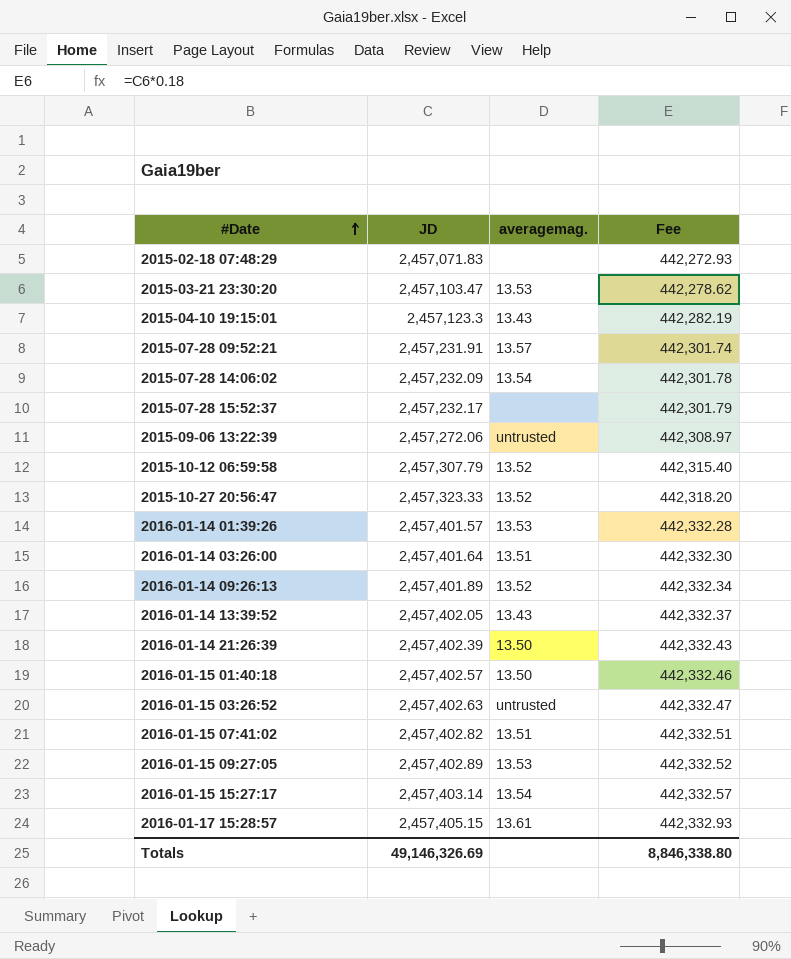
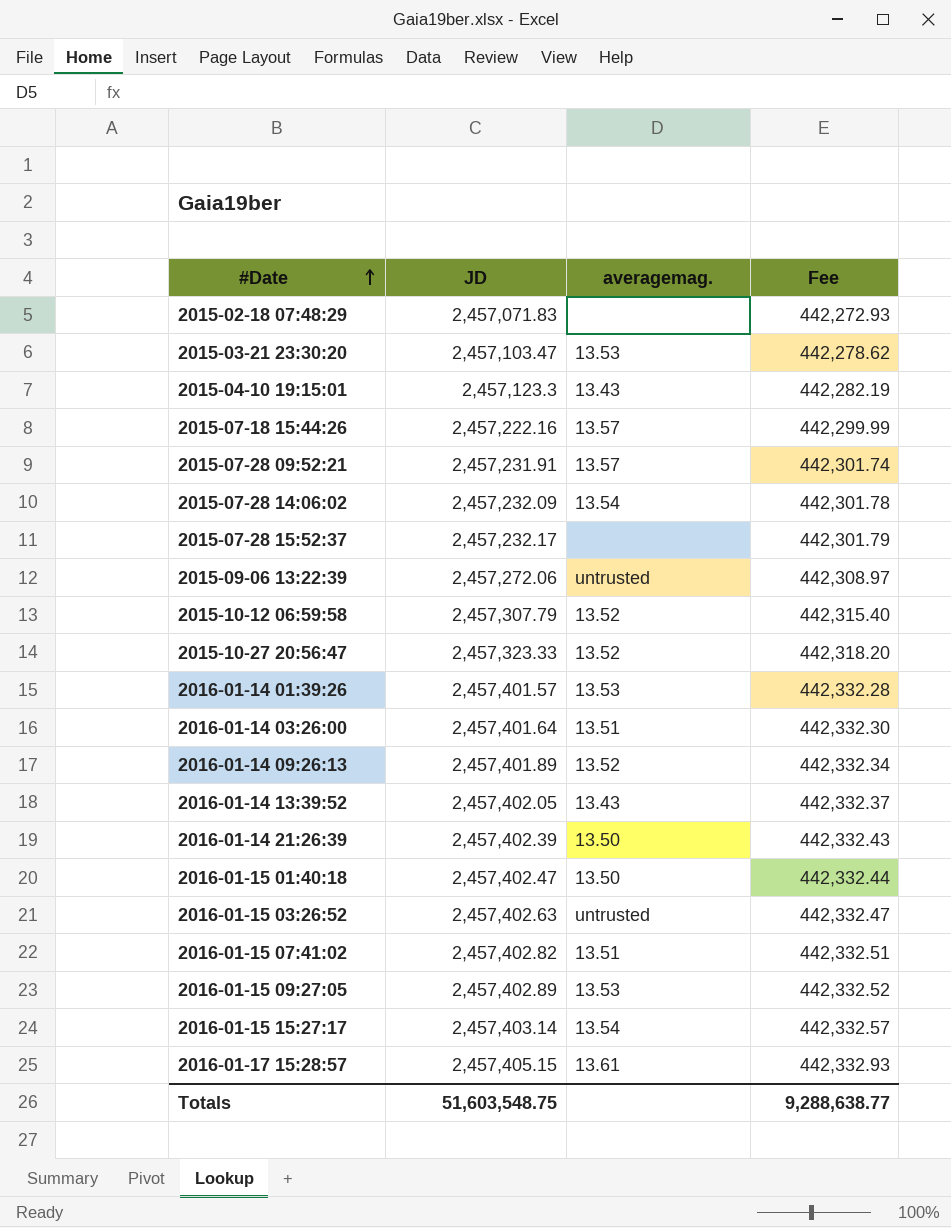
row 2015-07-18 15:44:26: none -> 2,457,222.16 | 13.57 | 442,299.99
2016-01-15 01:40:18 | JD: 2,457,402.57 -> 2,457,402.47
2016-01-15 01:40:18 | Fee: 442,332.46 -> 442,332.44
Totals | JD: 49,146,326.69 -> 51,603,548.75
Totals | Fee: 8,846,338.80 -> 9,288,638.77

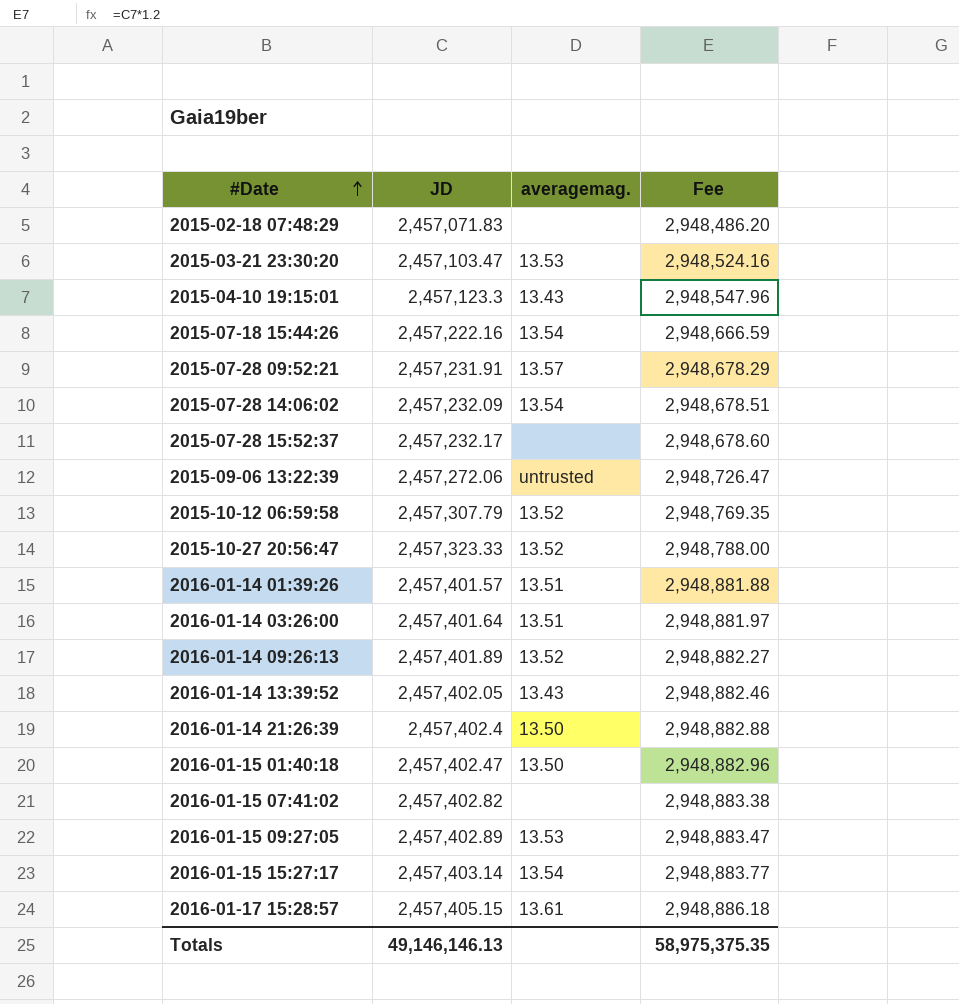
column Fee | formula: [JD] * 0.18 -> [JD] * 1.2
row 2016-01-15 03:26:52: 2,457,402.63 | untrusted | 442,332.47 -> none
2015-07-18 15:44:26 | averagemag.: 13.57 -> 13.54
2016-01-14 01:39:26 | averagemag.: 13.53 -> 13.51
2016-01-14 21:26:39 | JD: 2,457,402.39 -> 2,457,402.4
2016-01-15 07:41:02 | averagemag.: 13.51 -> none
Totals | JD: 51,603,548.75 -> 49,146,146.13
Totals | Fee: 9,288,638.77 -> 58,975,375.35

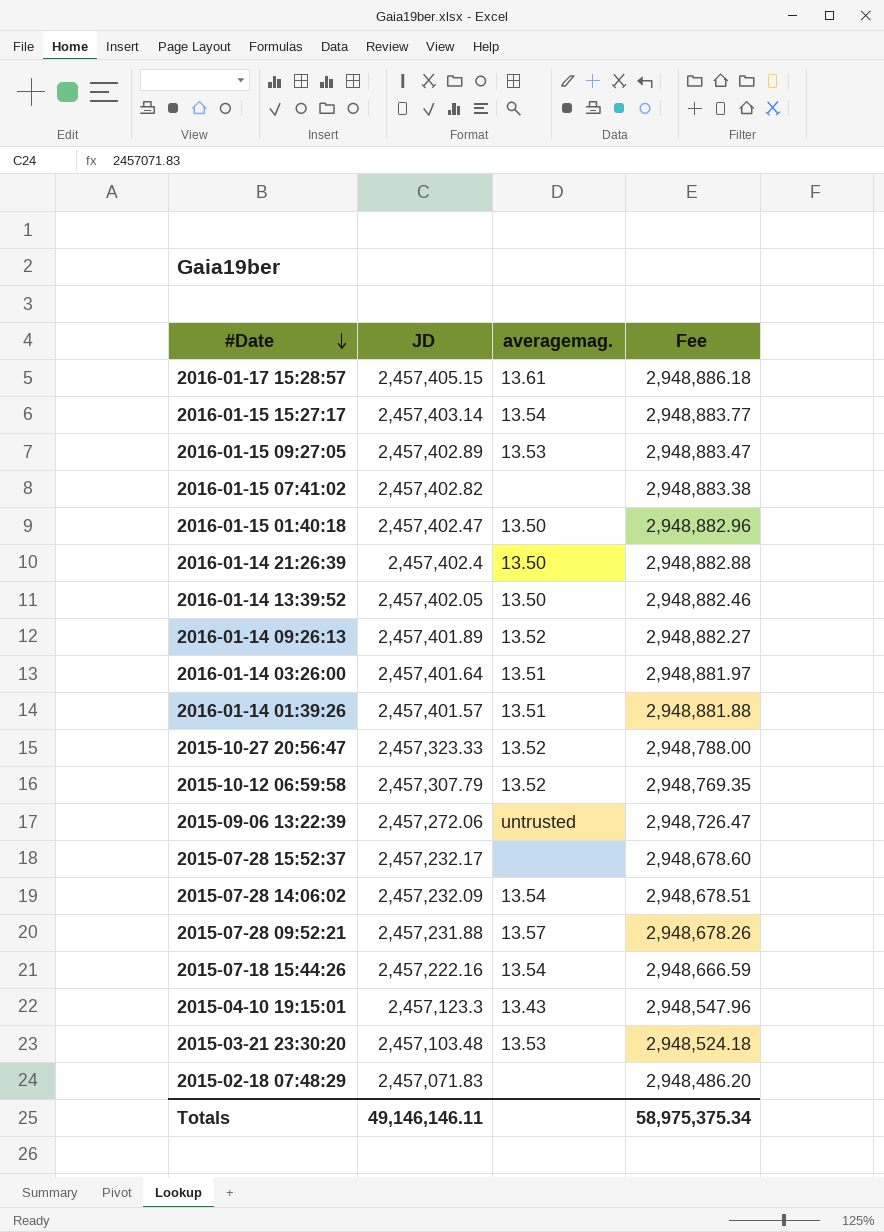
row order: #Date ascending -> #Date descending
2016-01-14 13:39:52 | averagemag.: 13.43 -> 13.50
2015-07-28 09:52:21 | JD: 2,457,231.91 -> 2,457,231.88
2015-07-28 09:52:21 | Fee: 2,948,678.29 -> 2,948,678.26
2015-03-21 23:30:20 | JD: 2,457,103.47 -> 2,457,103.48
2015-03-21 23:30:20 | Fee: 2,948,524.16 -> 2,948,524.18
Totals | JD: 49,146,146.13 -> 49,146,146.11
Totals | Fee: 58,975,375.35 -> 58,975,375.34

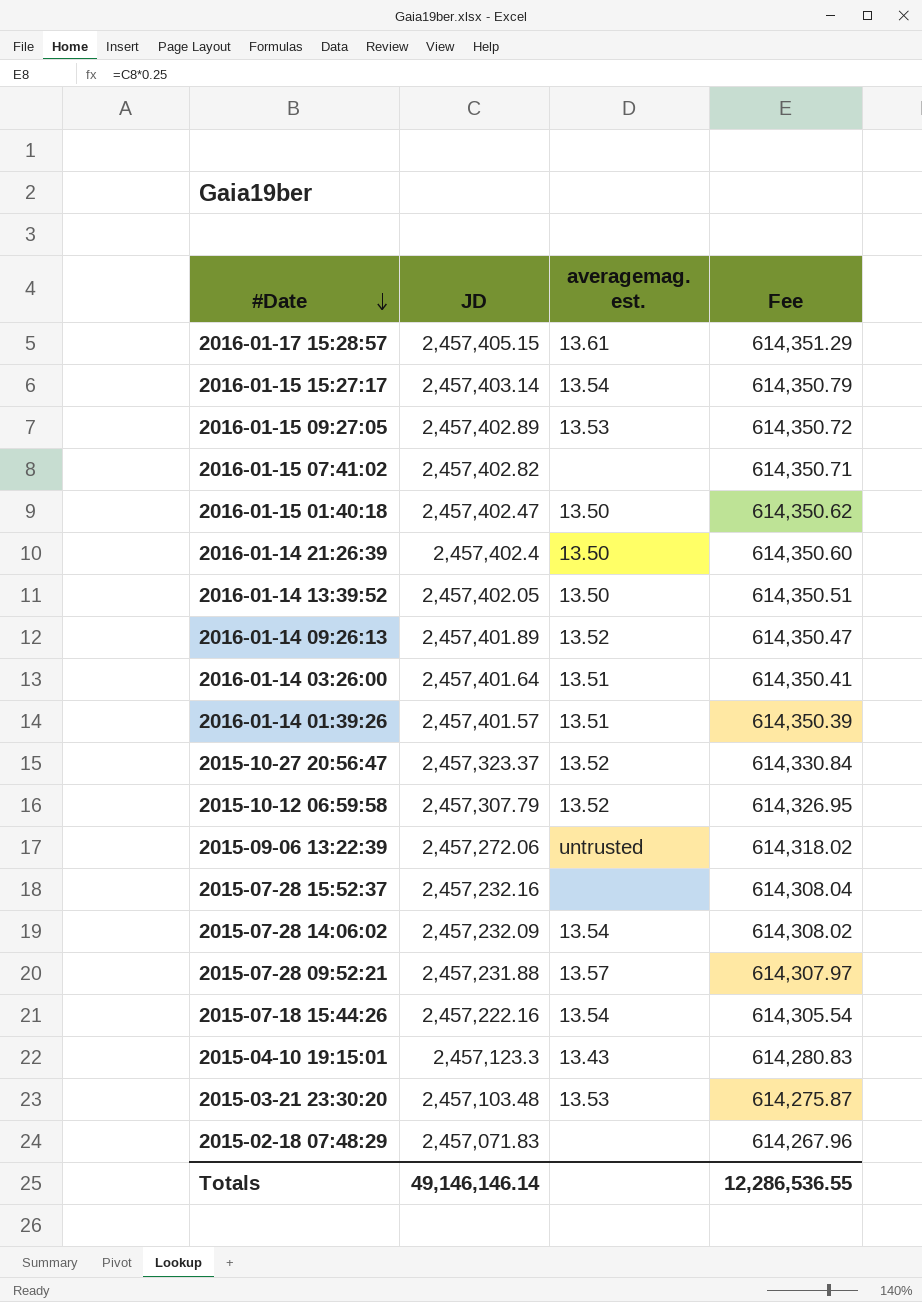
column name: averagemag. -> averagemag. est.
column Fee | formula: [JD] * 1.2 -> [JD] * 0.25
2015-10-27 20:56:47 | JD: 2,457,323.33 -> 2,457,323.37
2015-07-28 15:52:37 | JD: 2,457,232.17 -> 2,457,232.16
Totals | JD: 49,146,146.11 -> 49,146,146.14
Totals | Fee: 58,975,375.34 -> 12,286,536.55

